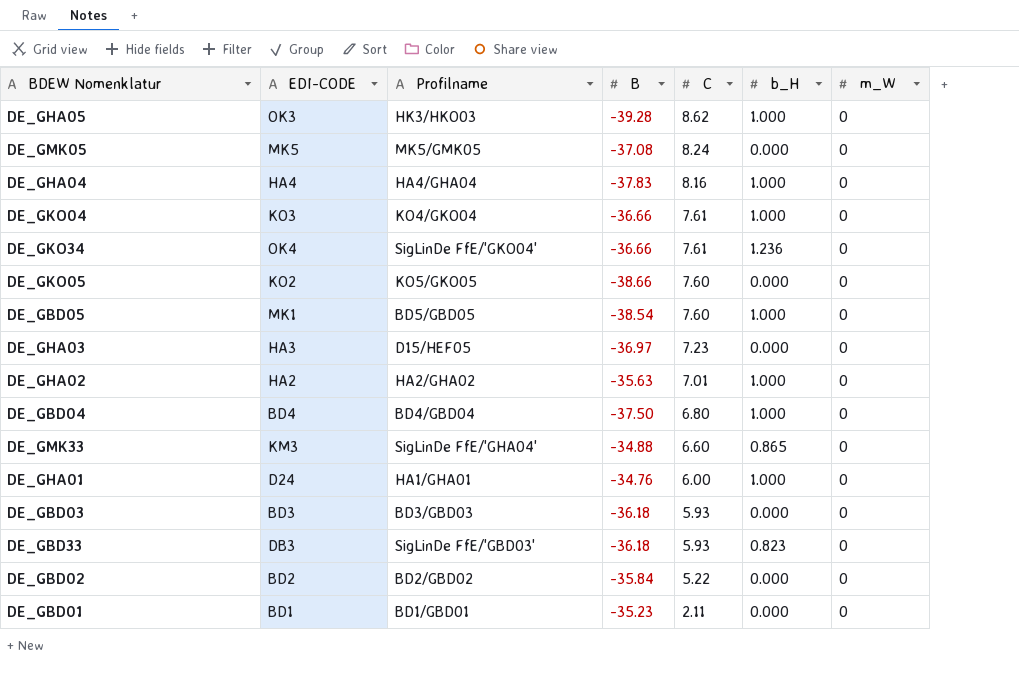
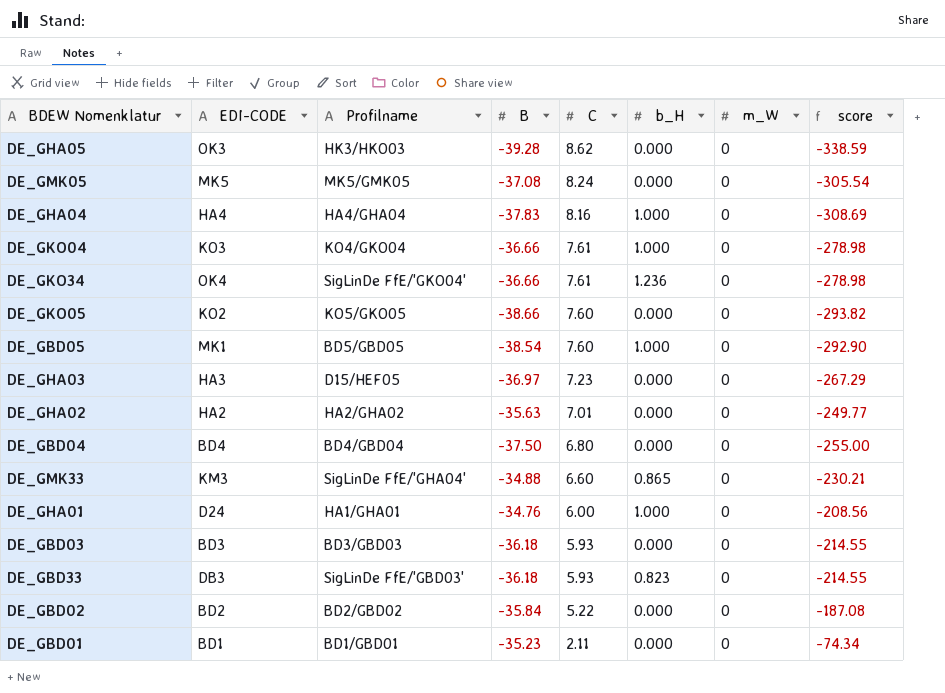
column score | formula: none -> [B] * [C]
DE_GHA05 | b_H: 1.000 -> 0.000
DE_GHA02 | b_H: 1.000 -> 0.000
DE_GBD04 | b_H: 1.000 -> 0.000

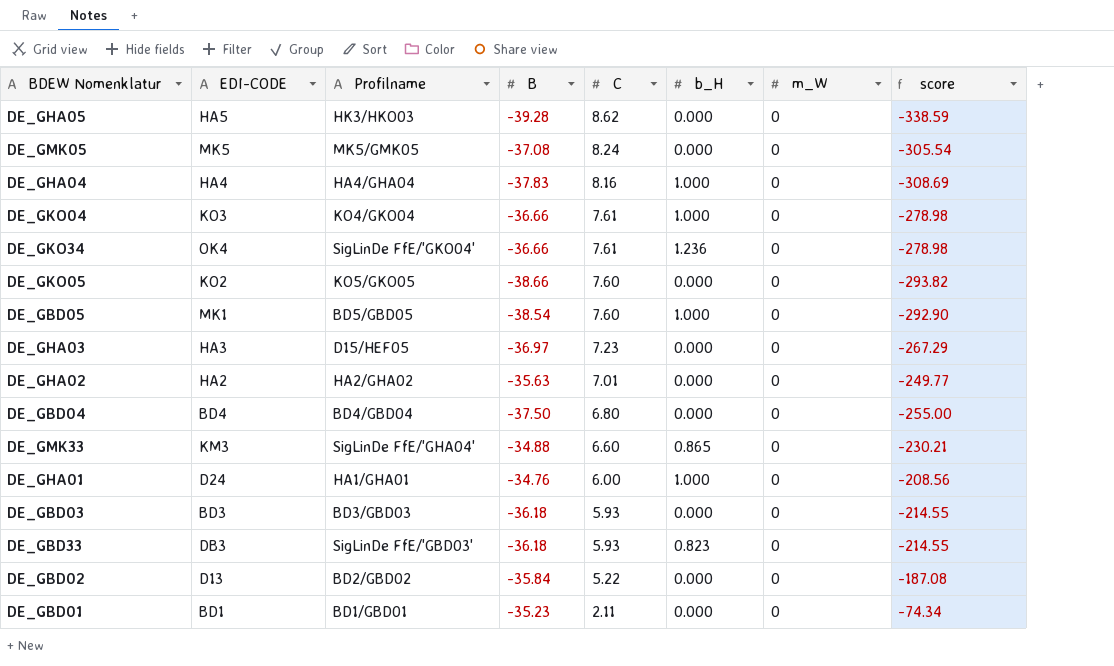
DE_GHA05 | EDI-CODE: OK3 -> HA5
DE_GBD02 | EDI-CODE: BD2 -> D13

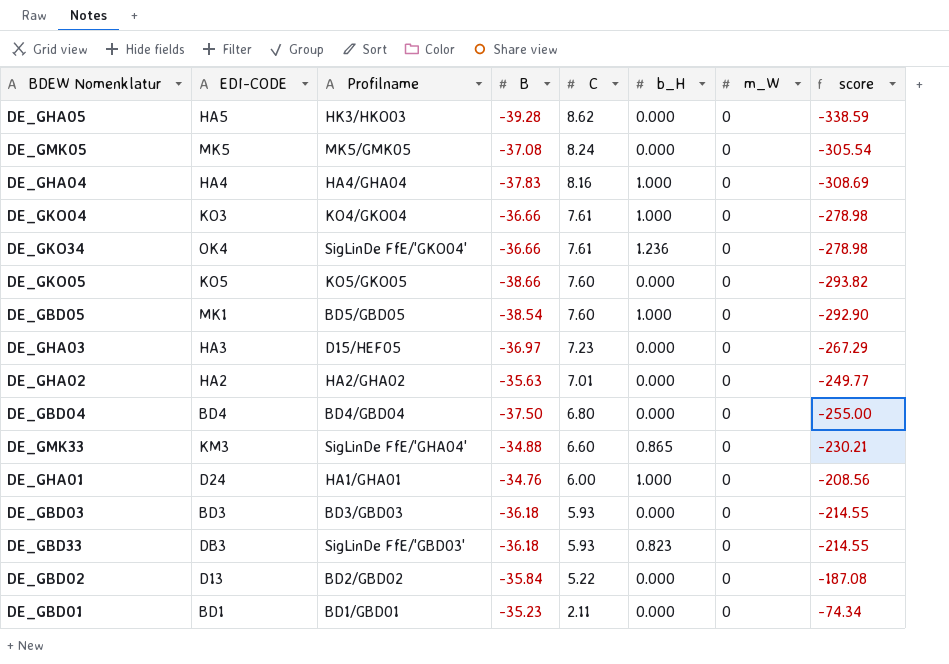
DE_GKO05 | EDI-CODE: KO2 -> KO5

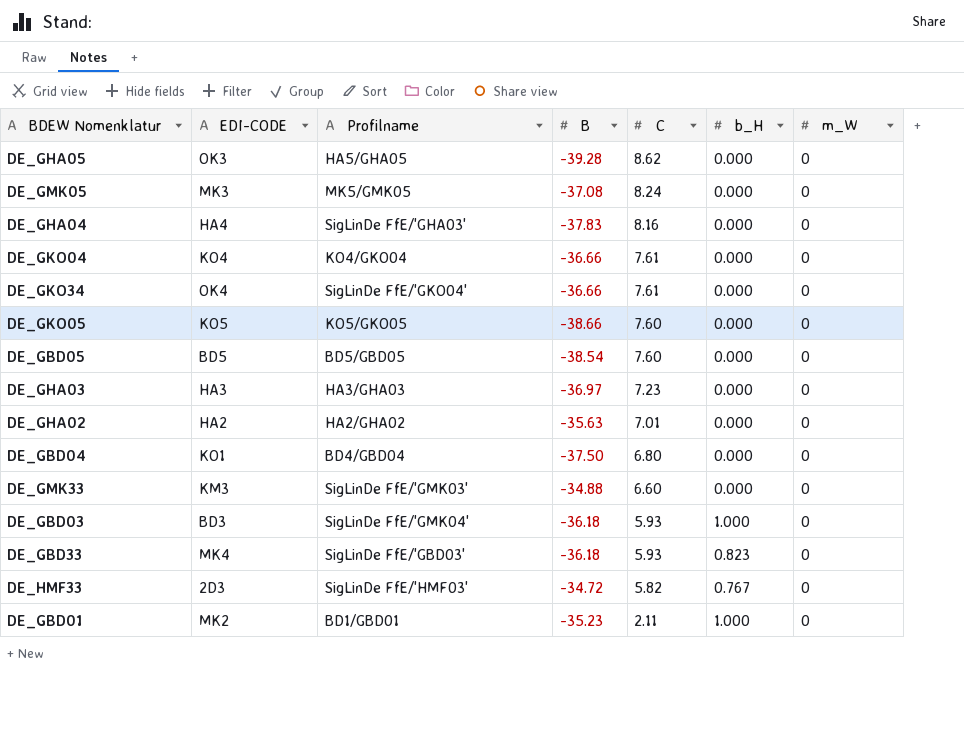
column score | formula: [B] * [C] -> none
row DE_GHA01: D24 | HA1/GHA01 | -34.76 | 6.00 | 1.000 | 0 | -208.56 -> none
row DE_GBD02: D13 | BD2/GBD02 | -35.84 | 5.22 | 0.000 | 0 | -187.08 -> none
DE_GHA05 | EDI-CODE: HA5 -> OK3
DE_GHA05 | Profilname: HK3/HKO03 -> HA5/GHA05
DE_GMK05 | EDI-CODE: MK5 -> MK3
DE_GHA04 | Profilname: HA4/GHA04 -> SigLinDe FfE/'GHA03'
DE_GHA04 | b_H: 1.000 -> 0.000
DE_GKO04 | EDI-CODE: KO3 -> KO4
DE_GKO04 | b_H: 1.000 -> 0.000
DE_GKO34 | b_H: 1.236 -> 0.000
DE_GBD05 | EDI-CODE: MK1 -> BD5
DE_GBD05 | b_H: 1.000 -> 0.000
DE_GHA03 | Profilname: D15/HEF05 -> HA3/GHA03
DE_GBD04 | EDI-CODE: BD4 -> KO1
DE_GMK33 | Profilname: SigLinDe FfE/'GHA04' -> SigLinDe FfE/'GMK03'
DE_GMK33 | b_H: 0.865 -> 0.000
DE_GBD03 | Profilname: BD3/GBD03 -> SigLinDe FfE/'GMK04'
DE_GBD03 | b_H: 0.000 -> 1.000
DE_GBD33 | EDI-CODE: DB3 -> MK4
row DE_HMF33: none -> 2D3 | SigLinDe FfE/'HMF03' | -34.72 | 5.82 | 0.767 | 0
DE_GBD01 | EDI-CODE: BD1 -> MK2
DE_GBD01 | b_H: 0.000 -> 1.000

